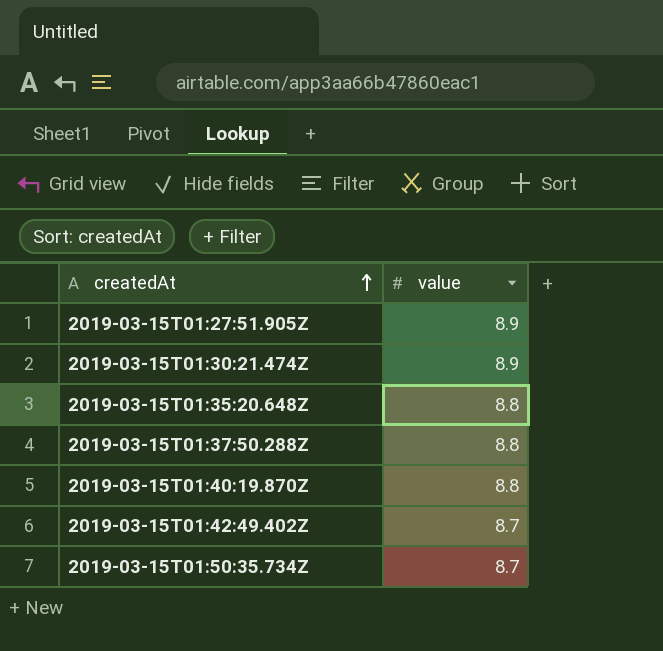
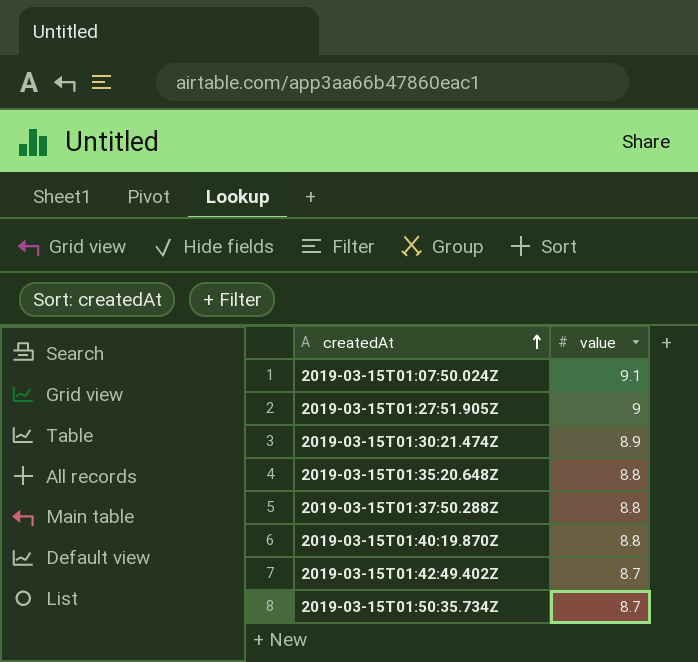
row 2019-03-15T01:07:50.024Z: none -> 9.1
2019-03-15T01:27:51.905Z | value: 8.9 -> 9

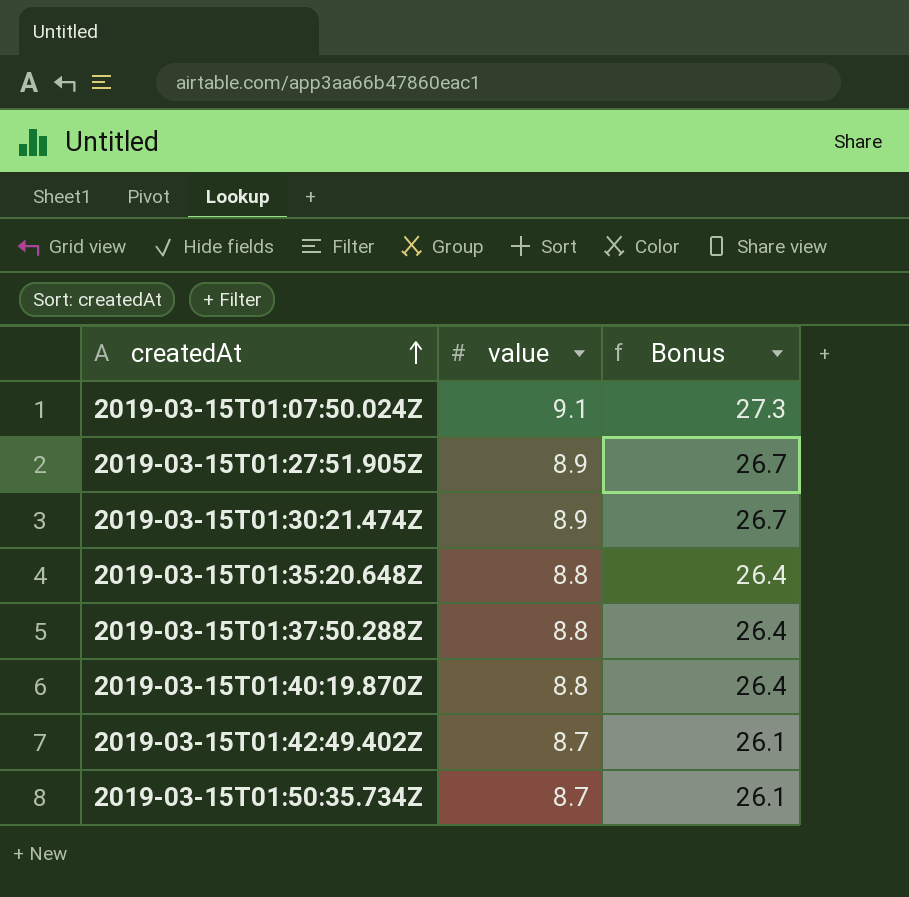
column Bonus | formula: none -> [value] * 3
2019-03-15T01:27:51.905Z | value: 9 -> 8.9

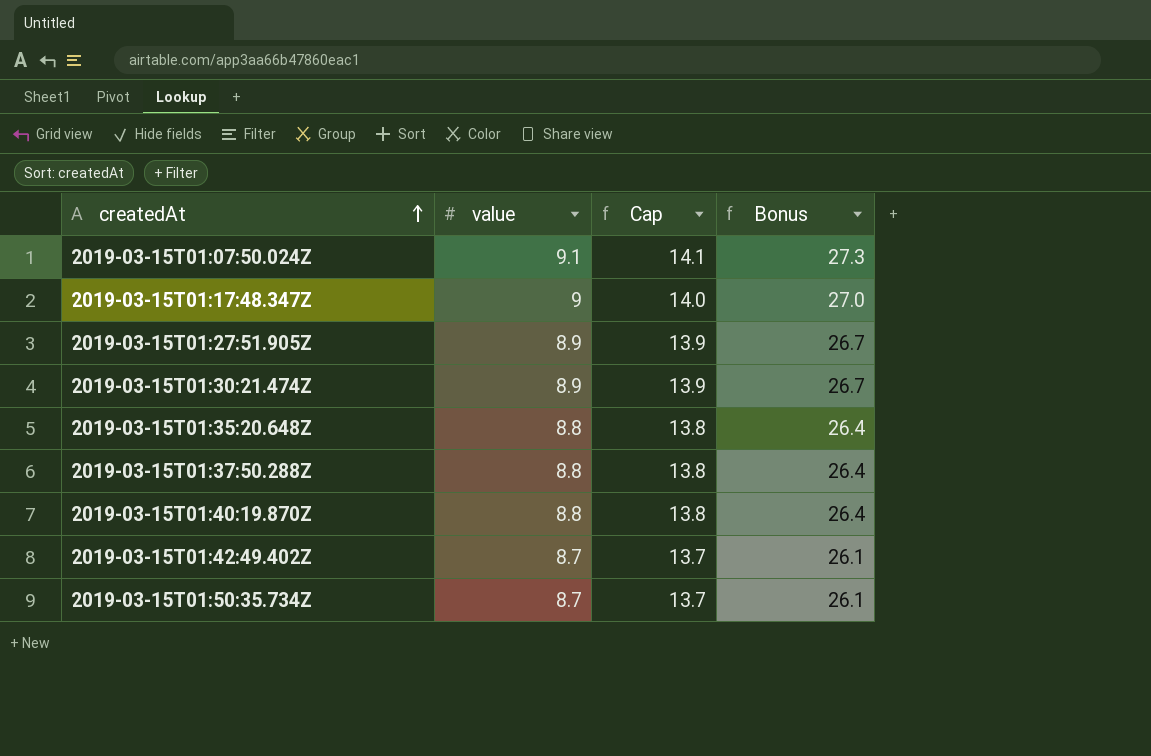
column Cap | formula: none -> [value] + 5
row 2019-03-15T01:17:48.347Z: none -> 9 | 14.0 | 27.0

